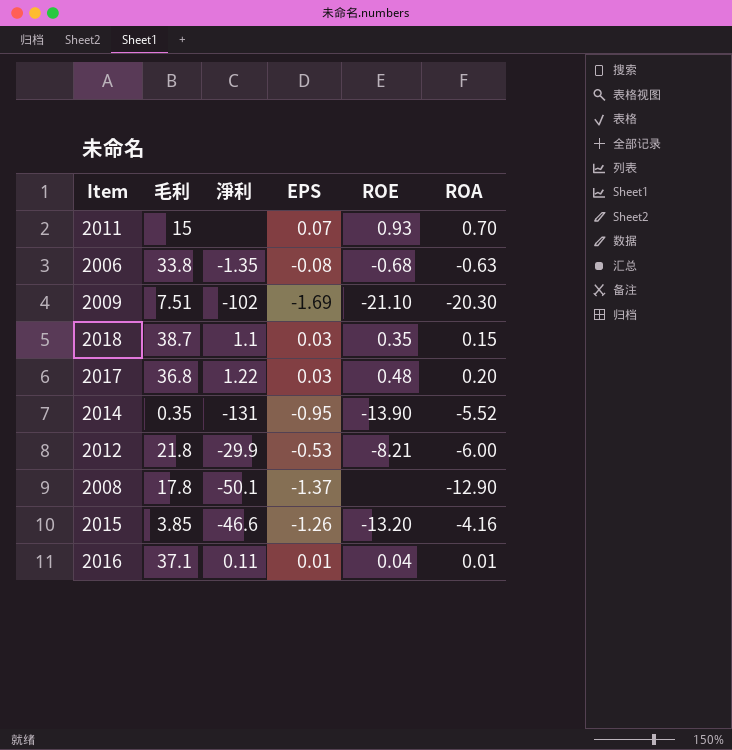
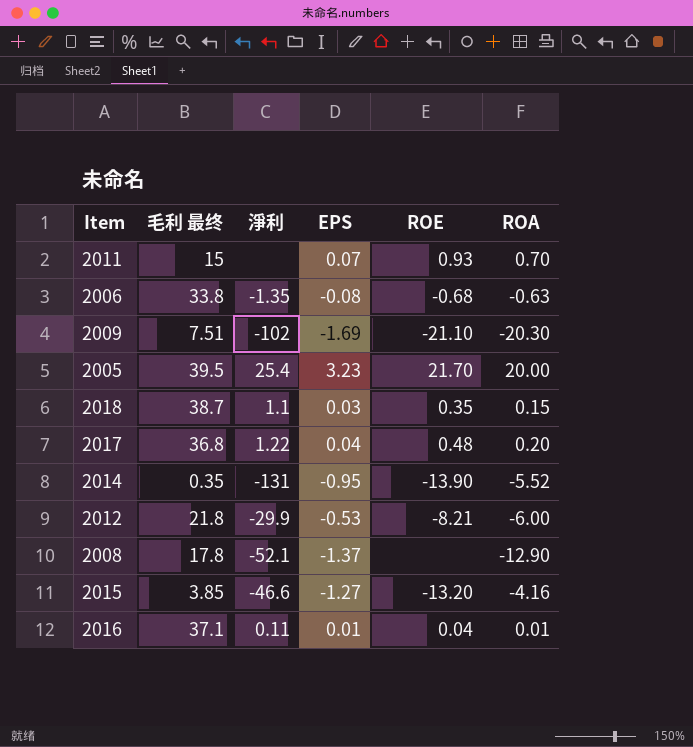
column name: 毛利 -> 毛利 最终
row 2005: none -> 39.5 | 25.4 | 3.23 | 21.70 | 20.00
2017 | EPS: 0.03 -> 0.04
2008 | 淨利: -50.1 -> -52.1
2015 | EPS: -1.26 -> -1.27

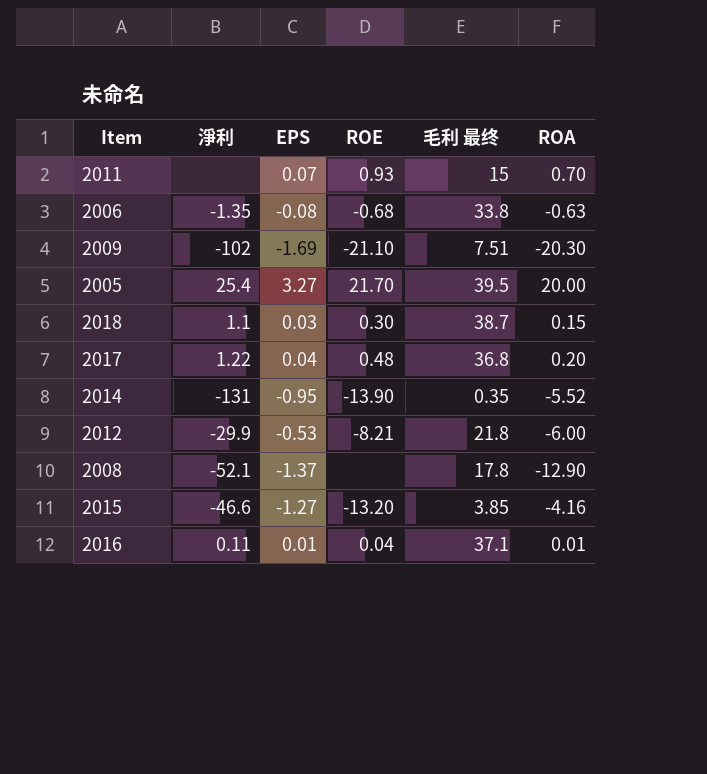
column 毛利 最终 | position: 2 -> 5
2005 | EPS: 3.23 -> 3.27
2018 | ROE: 0.35 -> 0.30

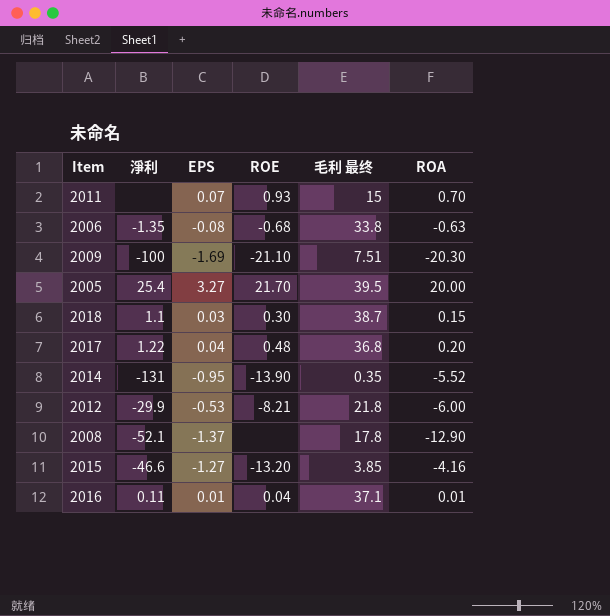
2009 | 淨利: -102 -> -100

